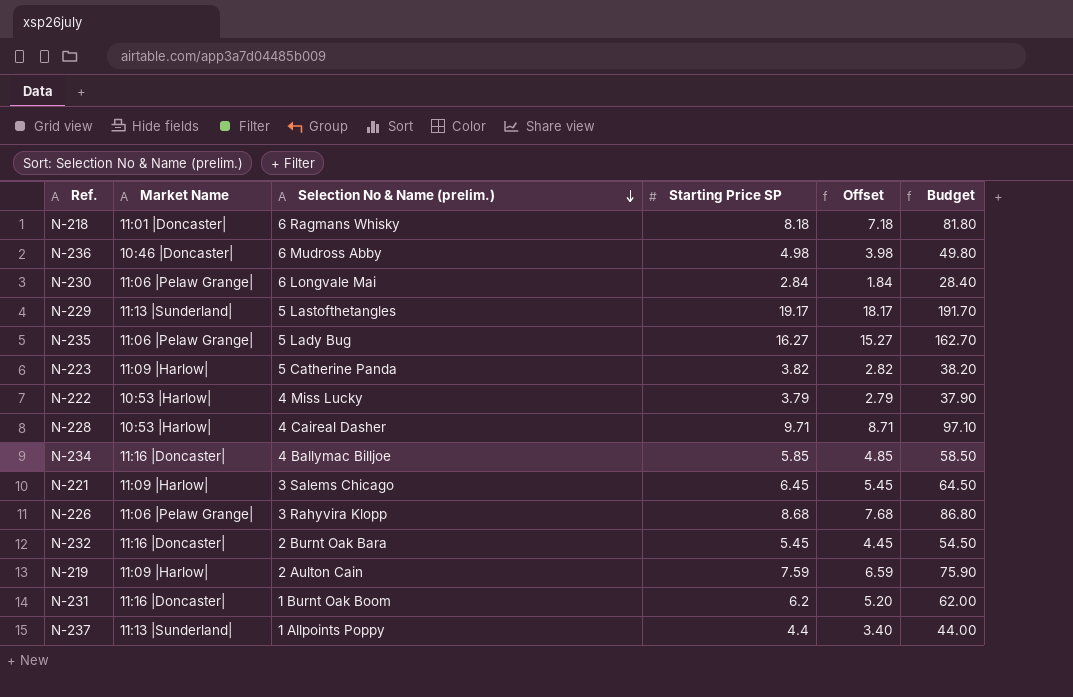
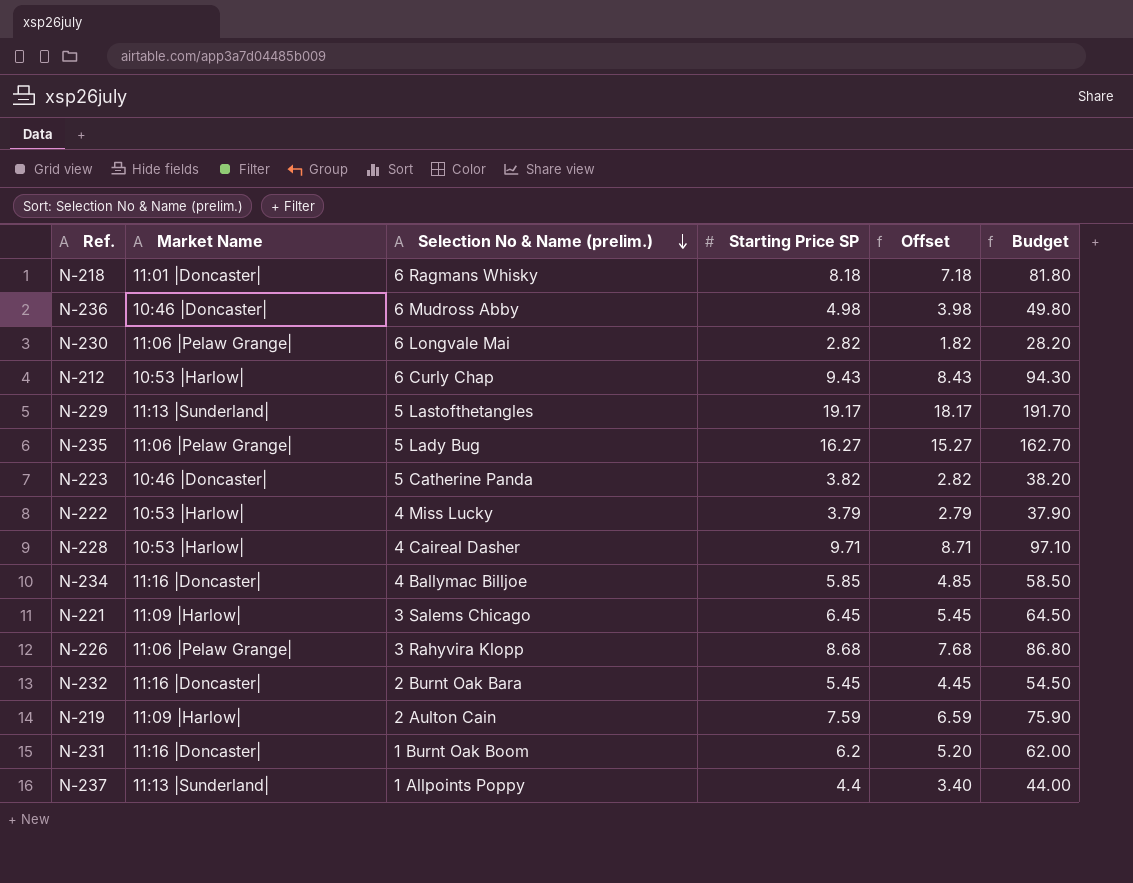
N-230 | Starting Price SP: 2.84 -> 2.82
N-230 | Offset: 1.84 -> 1.82
N-230 | Budget: 28.40 -> 28.20
row N-212: none -> 10:53 |Harlow| | 6 Curly Chap | 9.43 | 8.43 | 94.30
N-223 | Market Name: 11:09 |Harlow| -> 10:46 |Doncaster|

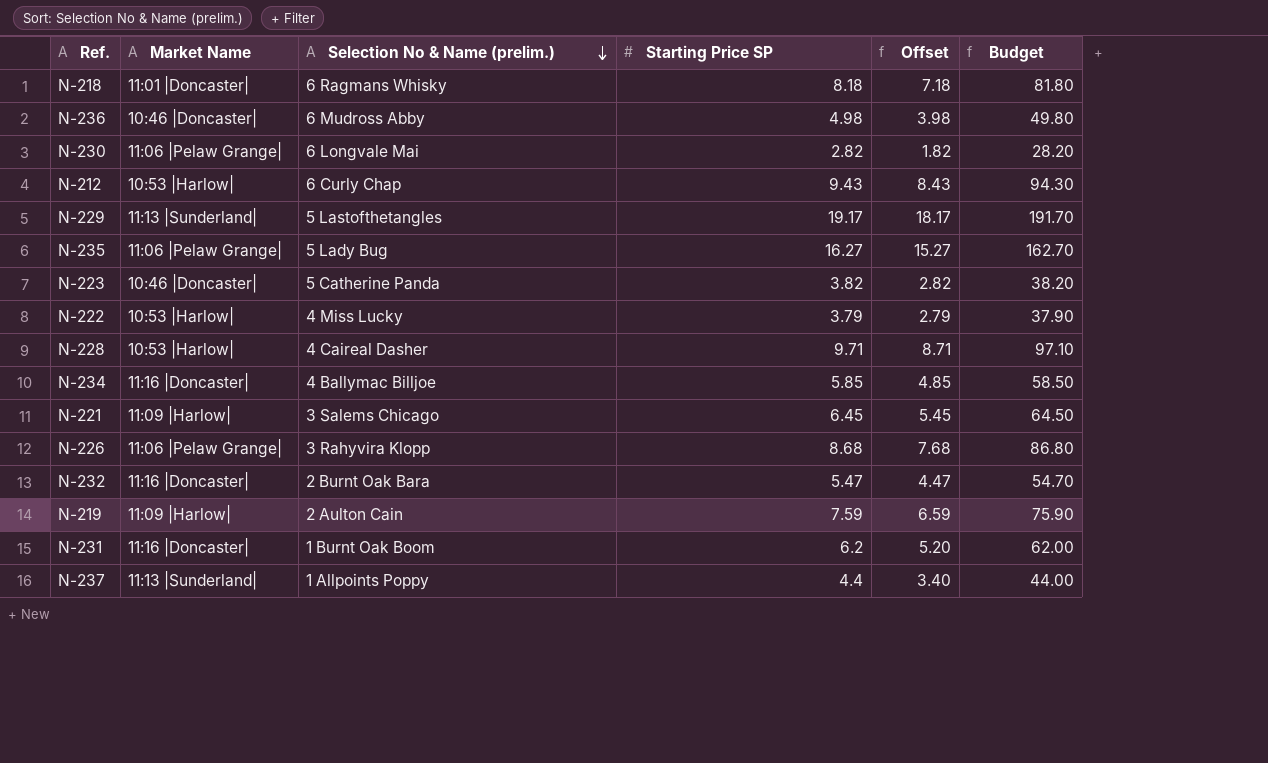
N-232 | Starting Price SP: 5.45 -> 5.47
N-232 | Offset: 4.45 -> 4.47
N-232 | Budget: 54.50 -> 54.70

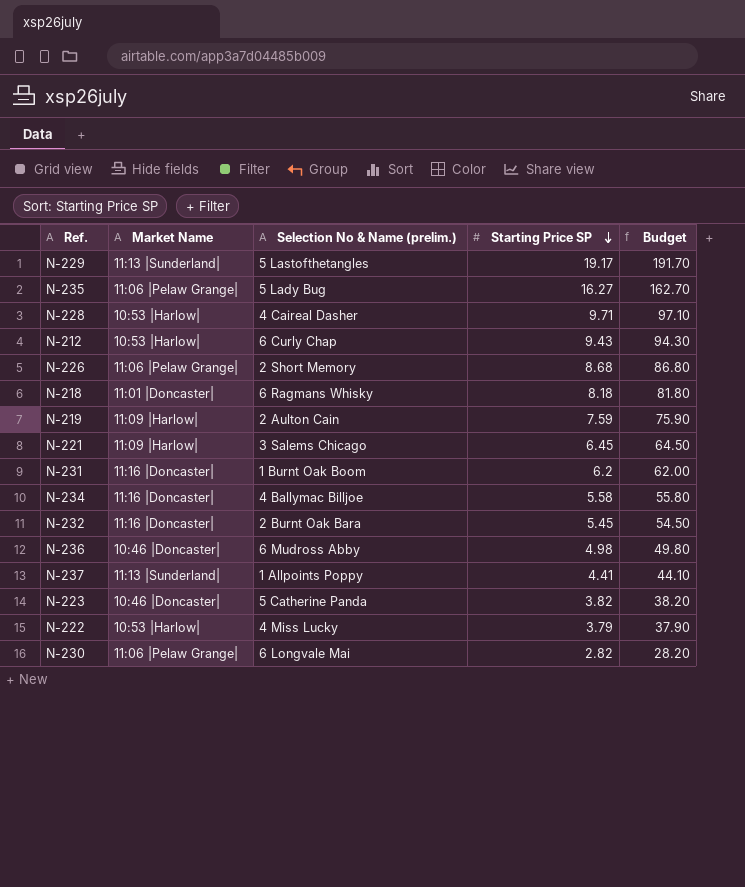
row order: Selection No & Name (prelim.) descending -> Starting Price SP descending
column Offset | formula: [Starting Price SP] - 1 -> none
N-226 | Selection No & Name (prelim.): 3 Rahyvira Klopp -> 2 Short Memory
N-234 | Starting Price SP: 5.85 -> 5.58
N-234 | Budget: 58.50 -> 55.80
N-232 | Starting Price SP: 5.47 -> 5.45
N-232 | Budget: 54.70 -> 54.50
N-237 | Starting Price SP: 4.4 -> 4.41
N-237 | Budget: 44.00 -> 44.10

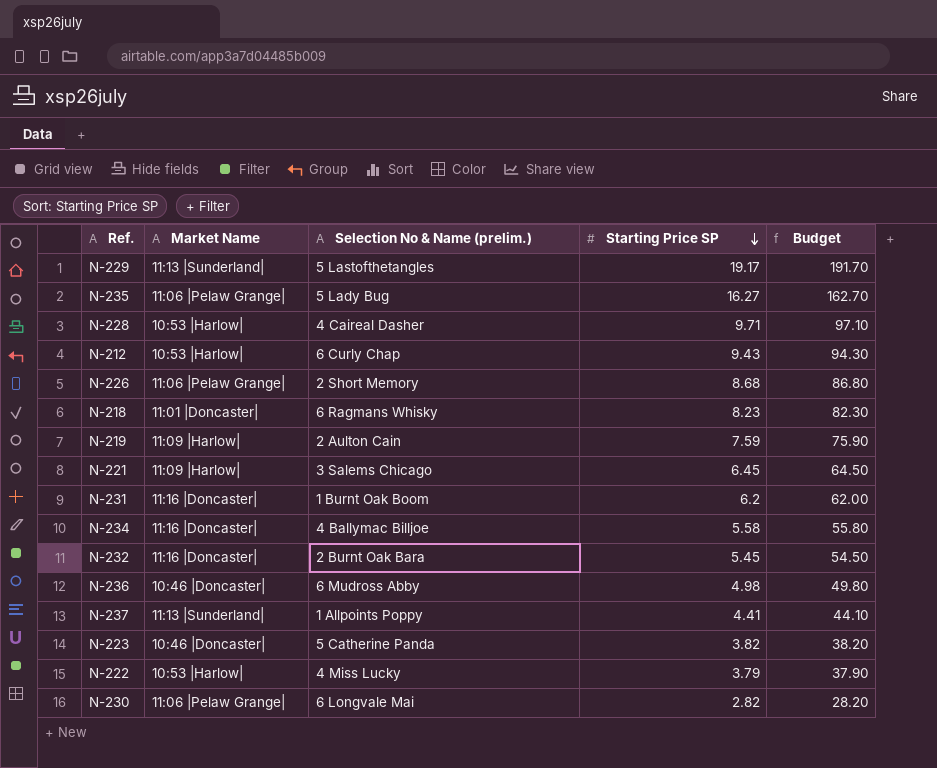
N-218 | Starting Price SP: 8.18 -> 8.23
N-218 | Budget: 81.80 -> 82.30

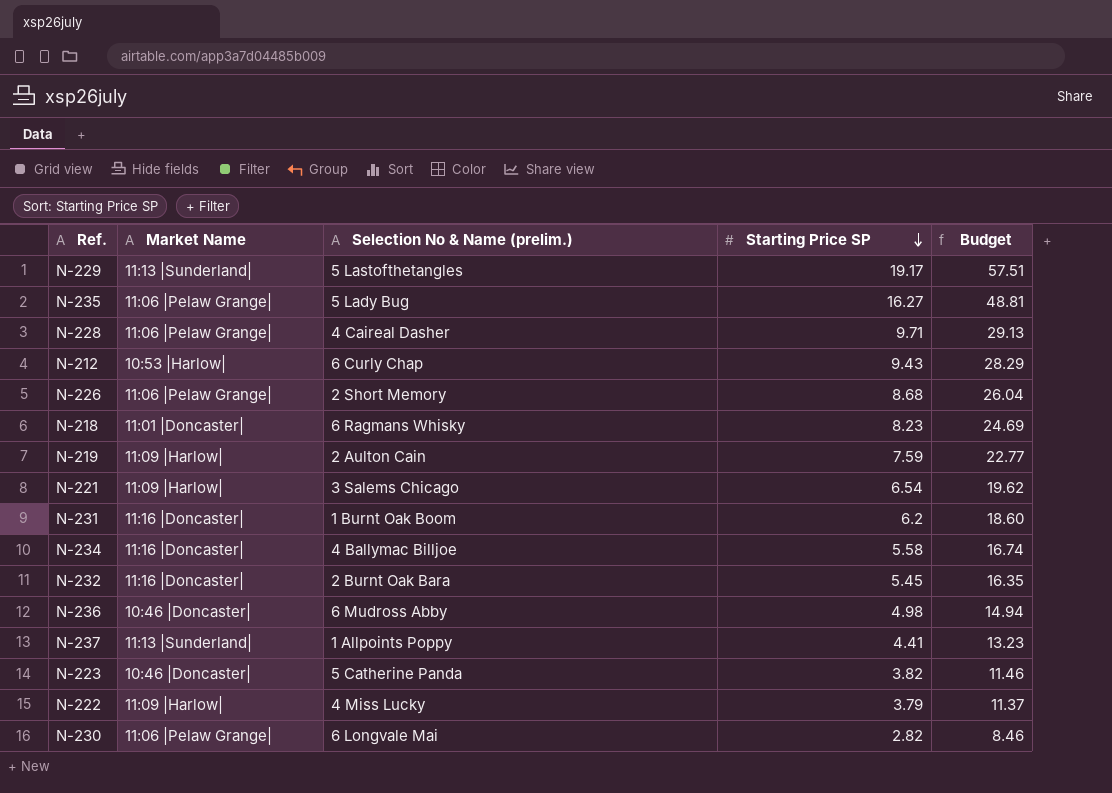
column Budget | formula: [Starting Price SP] * 10 -> [Starting Price SP] * 3
N-228 | Market Name: 10:53 |Harlow| -> 11:06 |Pelaw Grange|
N-221 | Starting Price SP: 6.45 -> 6.54
N-222 | Market Name: 10:53 |Harlow| -> 11:09 |Harlow|

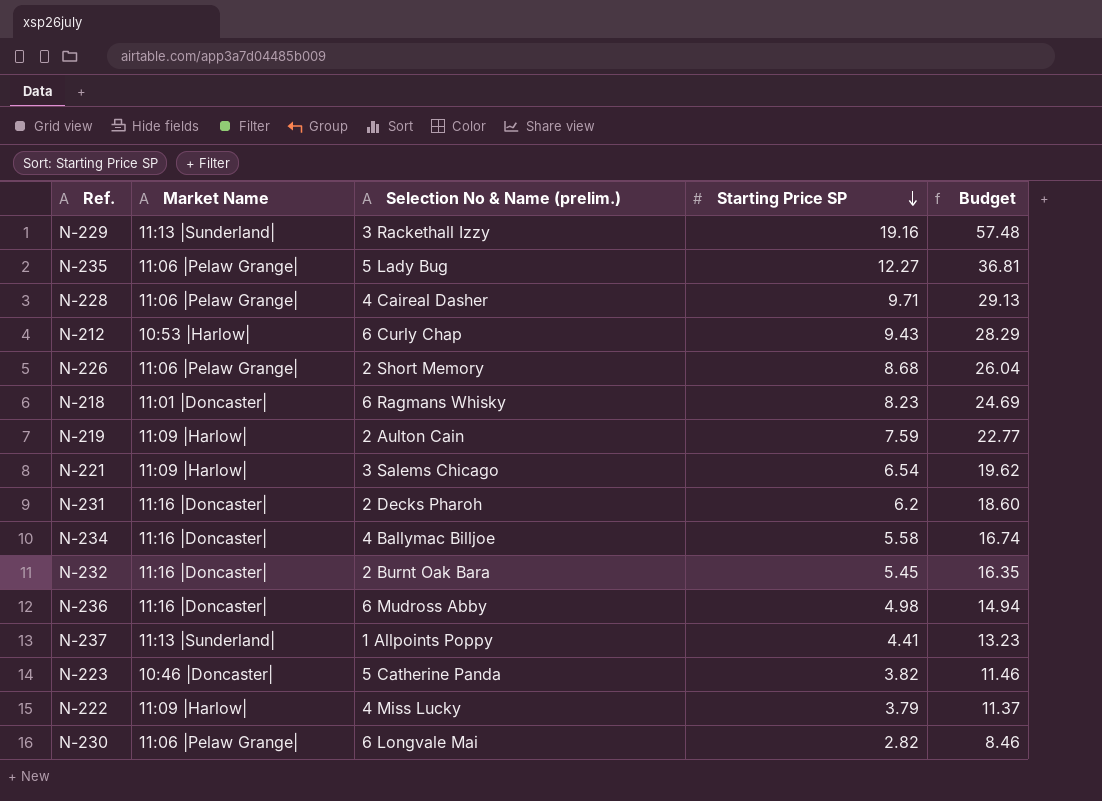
N-229 | Selection No & Name (prelim.): 5 Lastofthetangles -> 3 Rackethall Izzy
N-229 | Starting Price SP: 19.17 -> 19.16
N-229 | Budget: 57.51 -> 57.48
N-235 | Starting Price SP: 16.27 -> 12.27
N-235 | Budget: 48.81 -> 36.81
N-231 | Selection No & Name (prelim.): 1 Burnt Oak Boom -> 2 Decks Pharoh
N-236 | Market Name: 10:46 |Doncaster| -> 11:16 |Doncaster|

